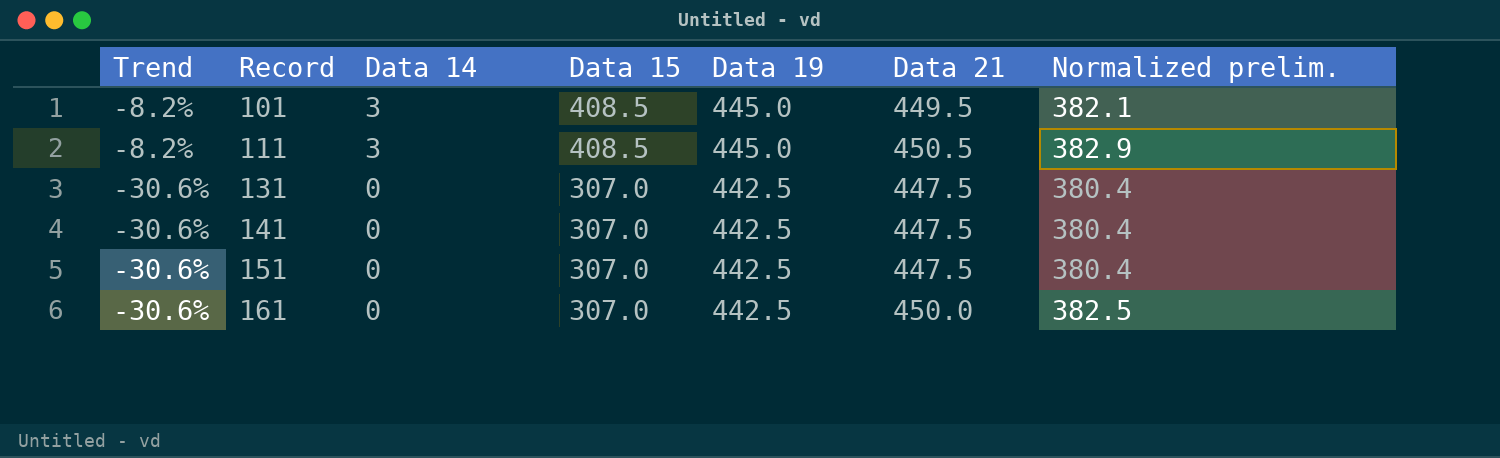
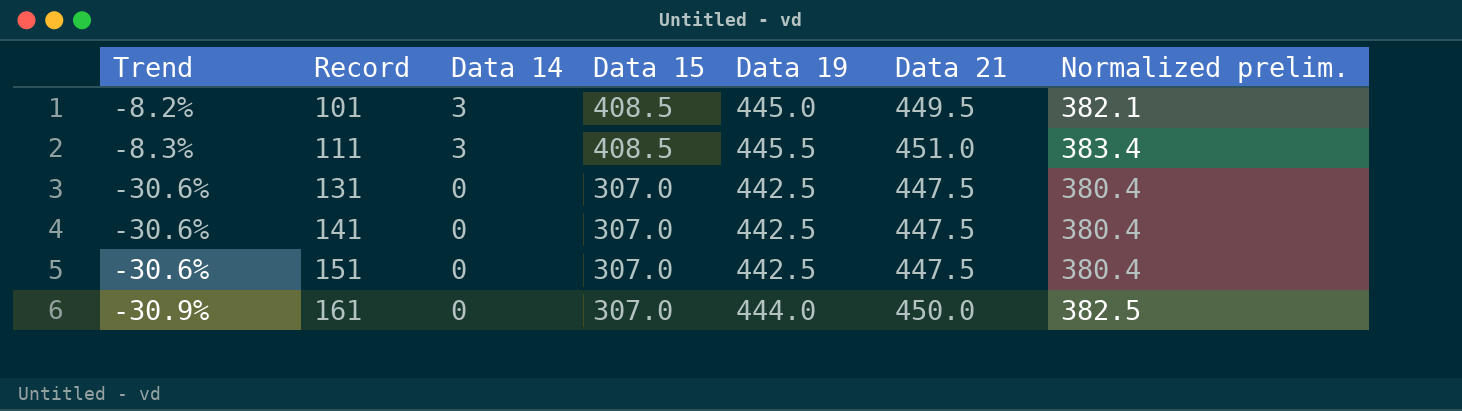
111 | Trend: -8.2% -> -8.3%
111 | Data 19: 445.0 -> 445.5
111 | Data 21: 450.5 -> 451.0
111 | Normalized prelim.: 382.9 -> 383.4
161 | Trend: -30.6% -> -30.9%
161 | Data 19: 442.5 -> 444.0

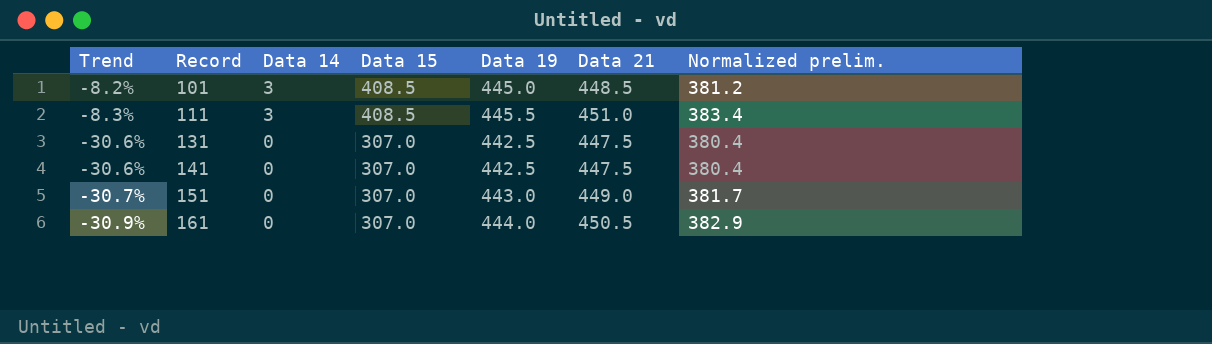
101 | Data 21: 449.5 -> 448.5
101 | Normalized prelim.: 382.1 -> 381.2
151 | Trend: -30.6% -> -30.7%
151 | Data 19: 442.5 -> 443.0
151 | Data 21: 447.5 -> 449.0
151 | Normalized prelim.: 380.4 -> 381.7
161 | Data 21: 450.0 -> 450.5
161 | Normalized prelim.: 382.5 -> 382.9

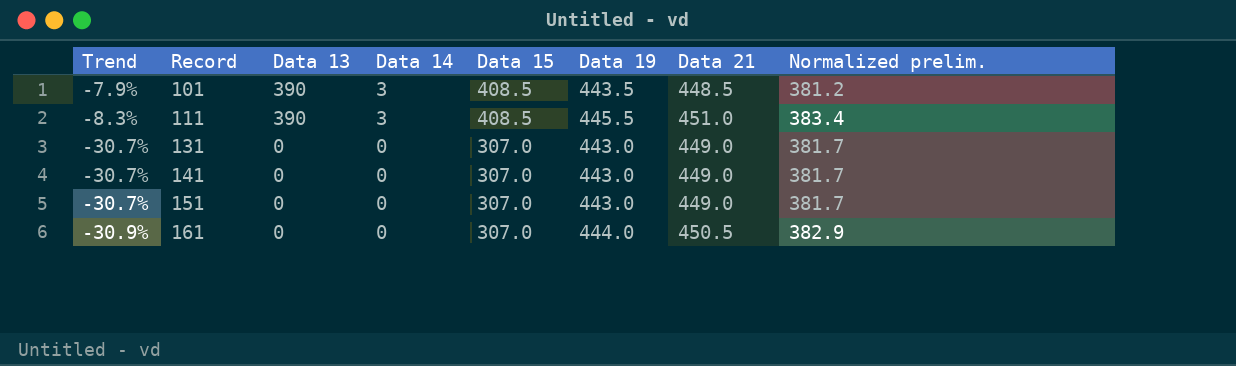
column Data 13 | position: none -> 3
101 | Trend: -8.2% -> -7.9%
101 | Data 19: 445.0 -> 443.5
131 | Trend: -30.6% -> -30.7%
131 | Data 19: 442.5 -> 443.0
131 | Data 21: 447.5 -> 449.0
131 | Normalized prelim.: 380.4 -> 381.7
141 | Trend: -30.6% -> -30.7%
141 | Data 19: 442.5 -> 443.0
141 | Data 21: 447.5 -> 449.0
141 | Normalized prelim.: 380.4 -> 381.7

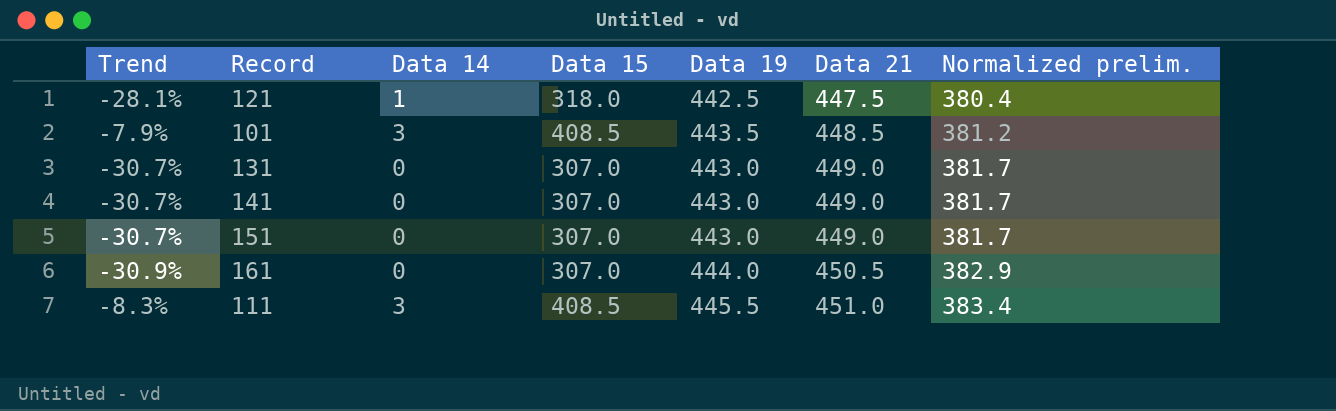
row order: Trend descending -> Data 21 ascending
column Data 13 | position: 3 -> none
row 121: none -> -28.1% | 1 | 318.0 | 442.5 | 447.5 | 380.4

